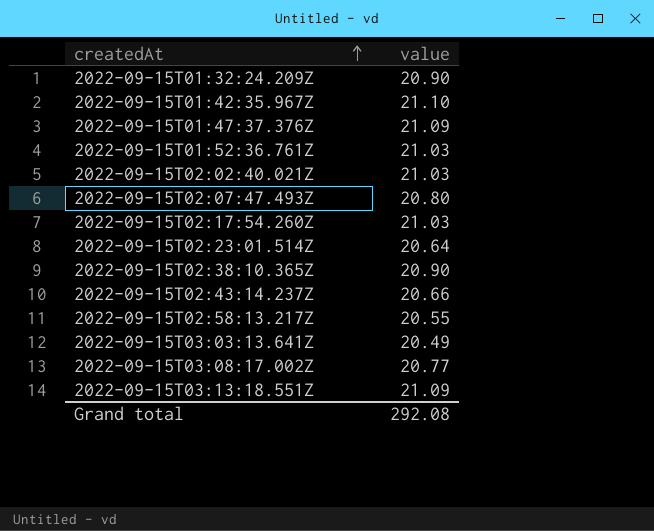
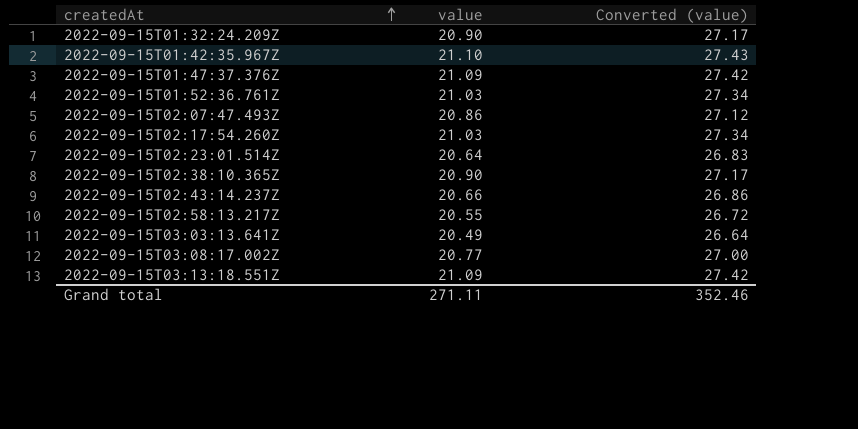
column Converted (value) | formula: none -> [value] * 1.3
row 2022-09-15T02:02:40.021Z: 21.03 -> none
2022-09-15T02:07:47.493Z | value: 20.80 -> 20.86
Grand total | value: 292.08 -> 271.11

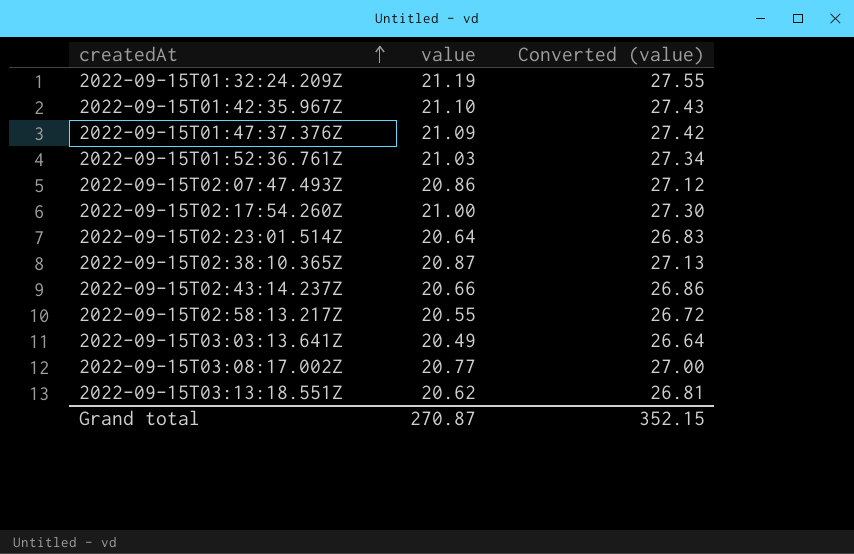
2022-09-15T01:32:24.209Z | value: 20.90 -> 21.19
2022-09-15T01:32:24.209Z | Converted (value): 27.17 -> 27.55
2022-09-15T02:17:54.260Z | value: 21.03 -> 21.00
2022-09-15T02:17:54.260Z | Converted (value): 27.34 -> 27.30
2022-09-15T02:38:10.365Z | value: 20.90 -> 20.87
2022-09-15T02:38:10.365Z | Converted (value): 27.17 -> 27.13
2022-09-15T03:13:18.551Z | value: 21.09 -> 20.62
2022-09-15T03:13:18.551Z | Converted (value): 27.42 -> 26.81
Grand total | value: 271.11 -> 270.87
Grand total | Converted (value): 352.46 -> 352.15

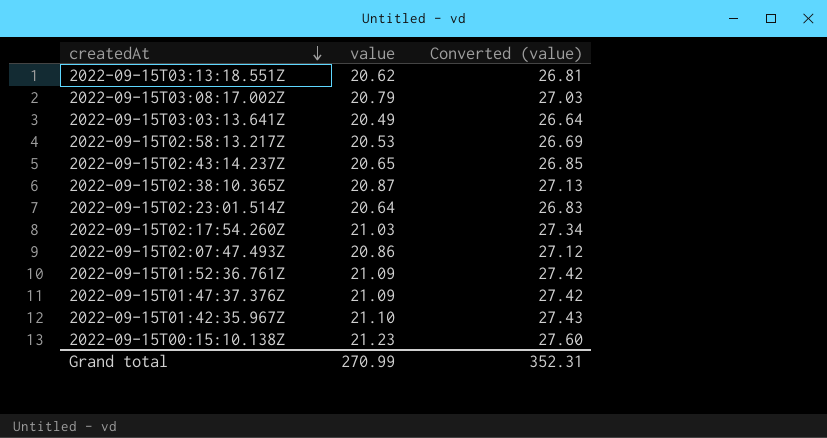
row order: createdAt ascending -> createdAt descending
row 2022-09-15T01:32:24.209Z: 21.19 | 27.55 -> none
2022-09-15T03:08:17.002Z | value: 20.77 -> 20.79
2022-09-15T03:08:17.002Z | Converted (value): 27.00 -> 27.03
2022-09-15T02:58:13.217Z | value: 20.55 -> 20.53
2022-09-15T02:58:13.217Z | Converted (value): 26.72 -> 26.69
2022-09-15T02:43:14.237Z | value: 20.66 -> 20.65
2022-09-15T02:43:14.237Z | Converted (value): 26.86 -> 26.85
2022-09-15T02:17:54.260Z | value: 21.00 -> 21.03
2022-09-15T02:17:54.260Z | Converted (value): 27.30 -> 27.34
2022-09-15T01:52:36.761Z | value: 21.03 -> 21.09
2022-09-15T01:52:36.761Z | Converted (value): 27.34 -> 27.42
row 2022-09-15T00:15:10.138Z: none -> 21.23 | 27.60
Grand total | value: 270.87 -> 270.99
Grand total | Converted (value): 352.15 -> 352.31

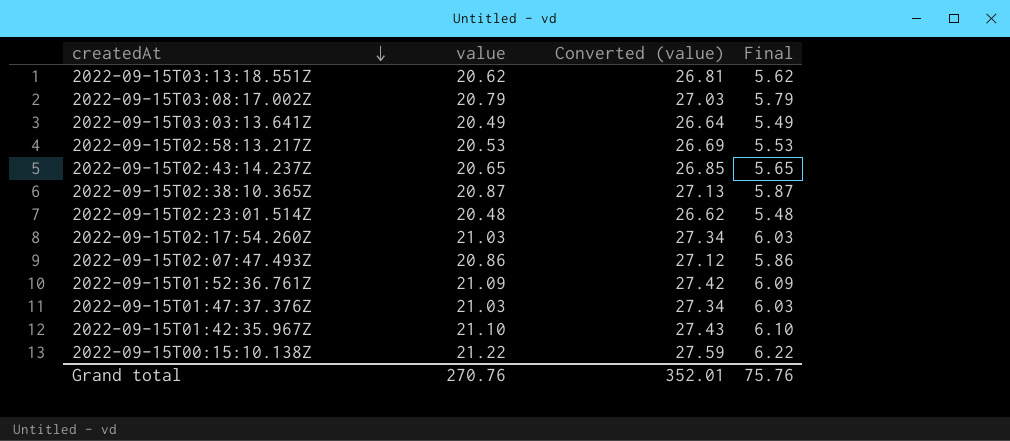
column Final | formula: none -> [value] - 15
2022-09-15T02:23:01.514Z | value: 20.64 -> 20.48
2022-09-15T02:23:01.514Z | Converted (value): 26.83 -> 26.62
2022-09-15T01:47:37.376Z | value: 21.09 -> 21.03
2022-09-15T01:47:37.376Z | Converted (value): 27.42 -> 27.34
2022-09-15T00:15:10.138Z | value: 21.23 -> 21.22
2022-09-15T00:15:10.138Z | Converted (value): 27.60 -> 27.59
Grand total | value: 270.99 -> 270.76
Grand total | Converted (value): 352.31 -> 352.01

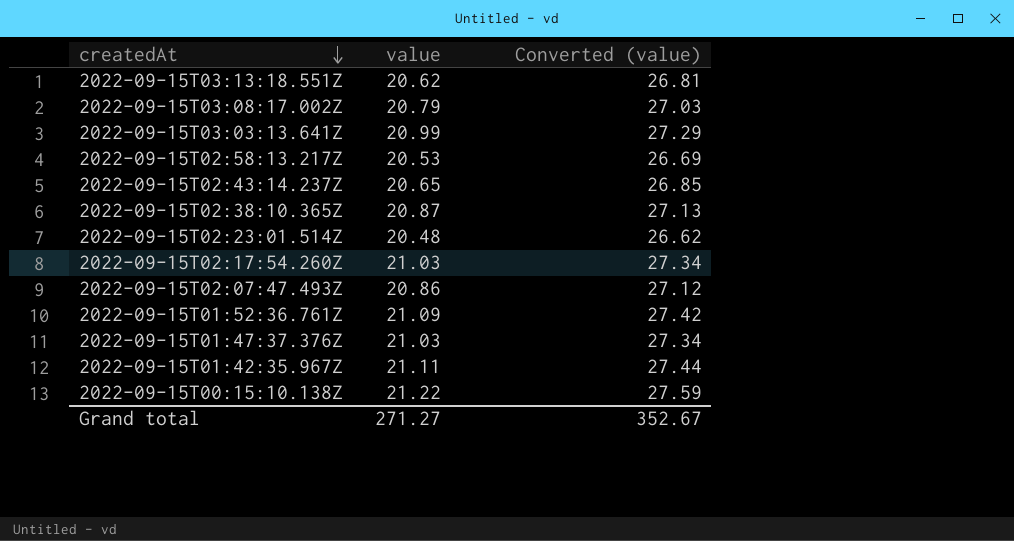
column Final | formula: [value] - 15 -> none
2022-09-15T03:03:13.641Z | value: 20.49 -> 20.99
2022-09-15T03:03:13.641Z | Converted (value): 26.64 -> 27.29
2022-09-15T01:42:35.967Z | value: 21.10 -> 21.11
2022-09-15T01:42:35.967Z | Converted (value): 27.43 -> 27.44
Grand total | value: 270.76 -> 271.27
Grand total | Converted (value): 352.01 -> 352.67

